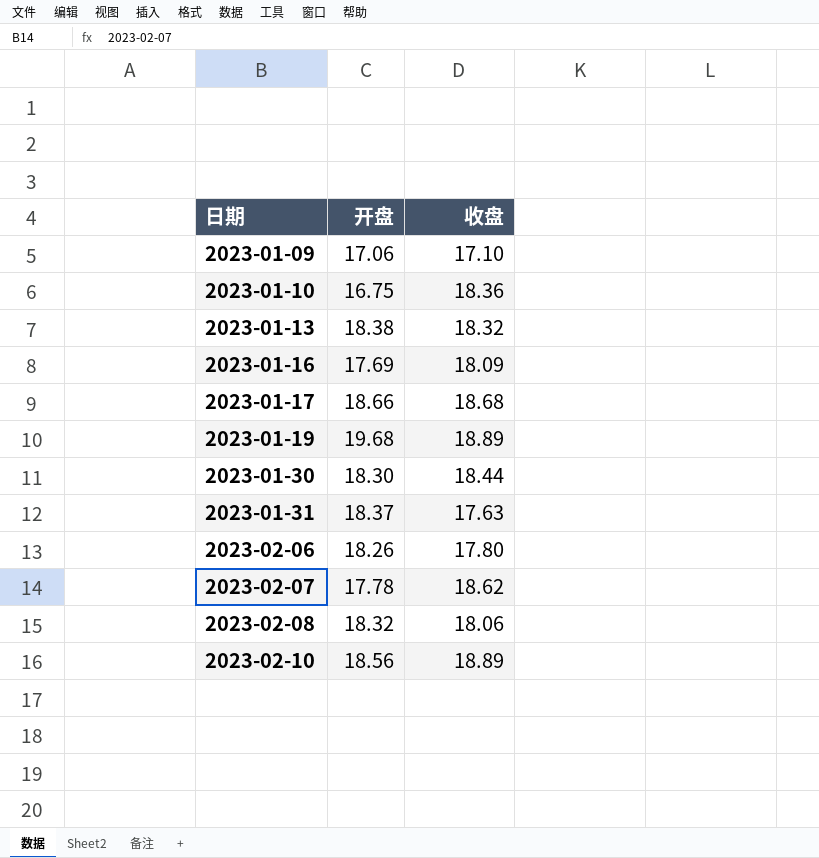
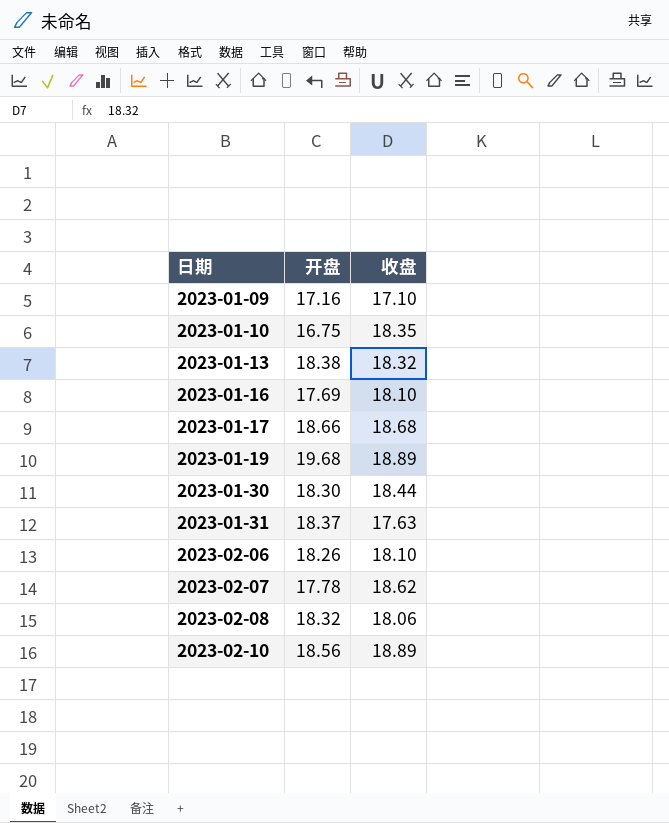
2023-01-09 | 开盘: 17.06 -> 17.16
2023-01-10 | 收盘: 18.36 -> 18.35
2023-01-16 | 收盘: 18.09 -> 18.10
2023-02-06 | 收盘: 17.80 -> 18.10

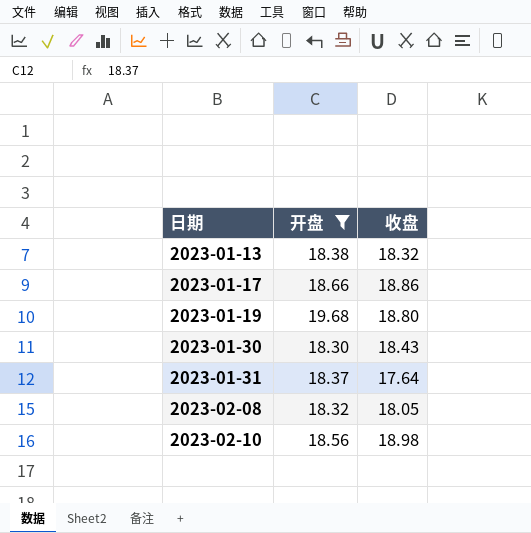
filter: none -> 开盘 >= 18.30
2023-01-17 | 收盘: 18.68 -> 18.86
2023-01-19 | 收盘: 18.89 -> 18.80
2023-01-30 | 收盘: 18.44 -> 18.43
2023-01-31 | 收盘: 17.63 -> 17.64
2023-02-08 | 收盘: 18.06 -> 18.05
2023-02-10 | 收盘: 18.89 -> 18.98

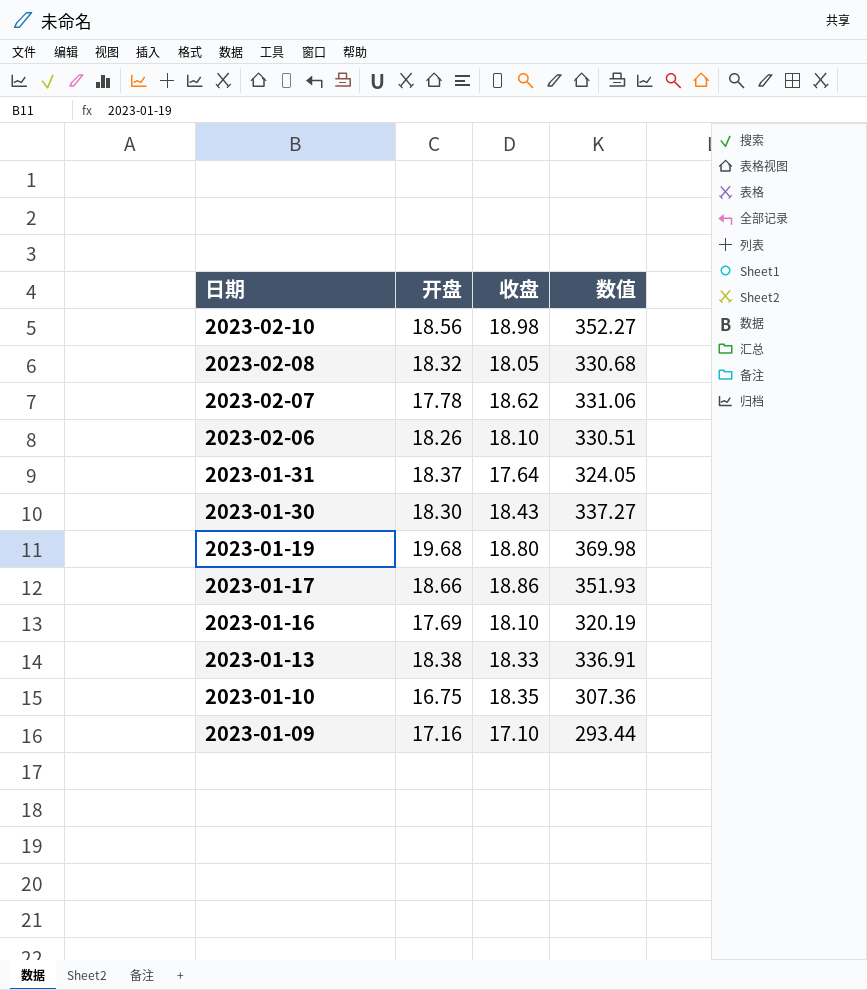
filter: 开盘 >= 18.30 -> none
row order: 日期 ascending -> 日期 descending
column 数值 | formula: none -> [开盘] * [收盘]
2023-01-13 | 收盘: 18.32 -> 18.33

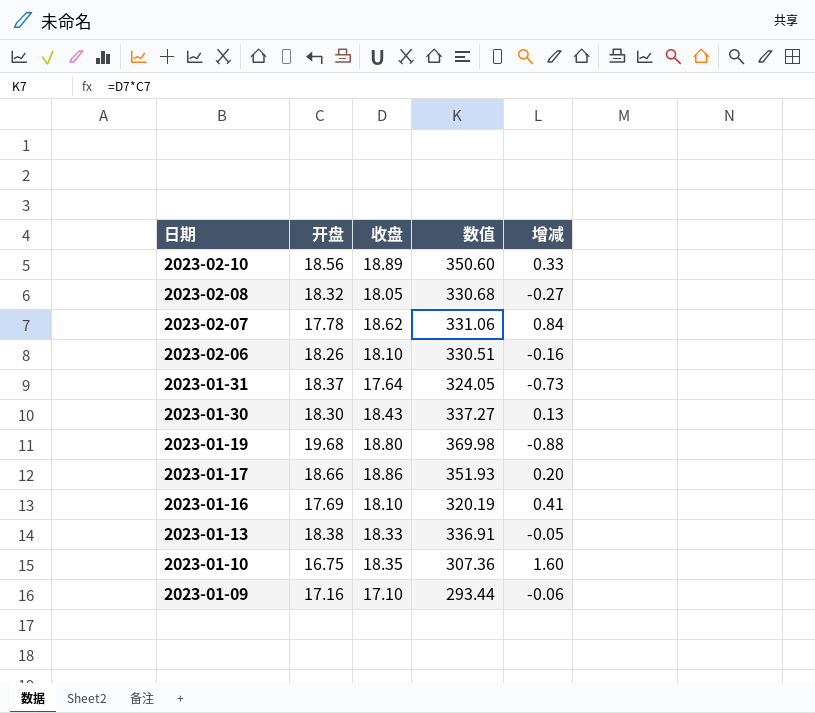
column 增减 | formula: none -> [收盘] - [开盘]
2023-02-10 | 收盘: 18.98 -> 18.89
2023-02-10 | 数值: 352.27 -> 350.60

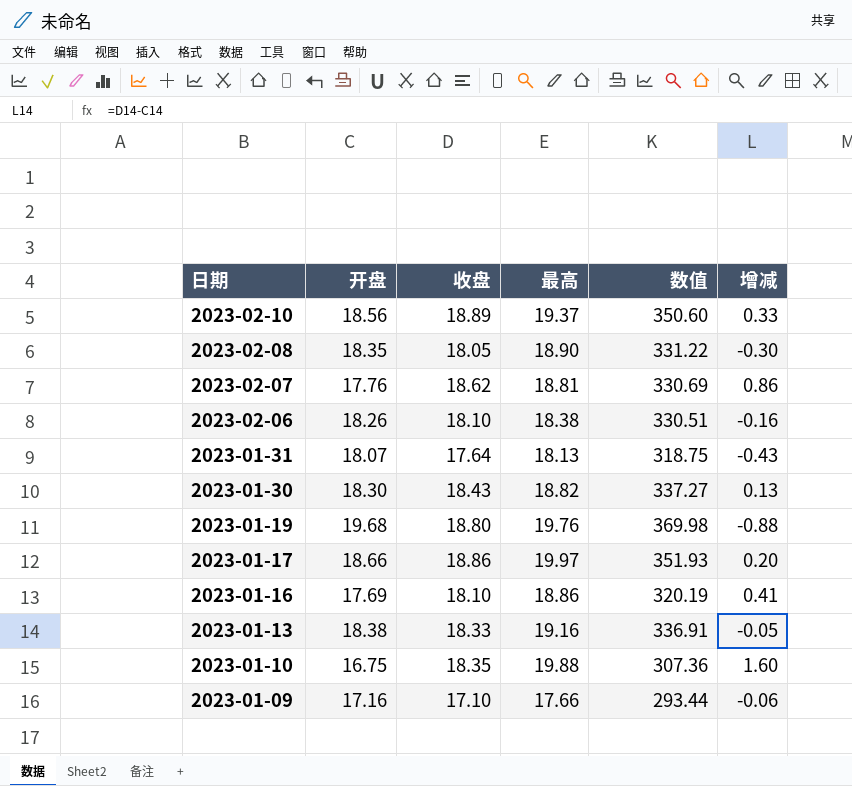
column 最高 | position: none -> 4
2023-02-08 | 开盘: 18.32 -> 18.35
2023-02-08 | 数值: 330.68 -> 331.22
2023-02-08 | 增减: -0.27 -> -0.30
2023-02-07 | 开盘: 17.78 -> 17.76
2023-02-07 | 数值: 331.06 -> 330.69
2023-02-07 | 增减: 0.84 -> 0.86
2023-01-31 | 开盘: 18.37 -> 18.07
2023-01-31 | 数值: 324.05 -> 318.75
2023-01-31 | 增减: -0.73 -> -0.43

